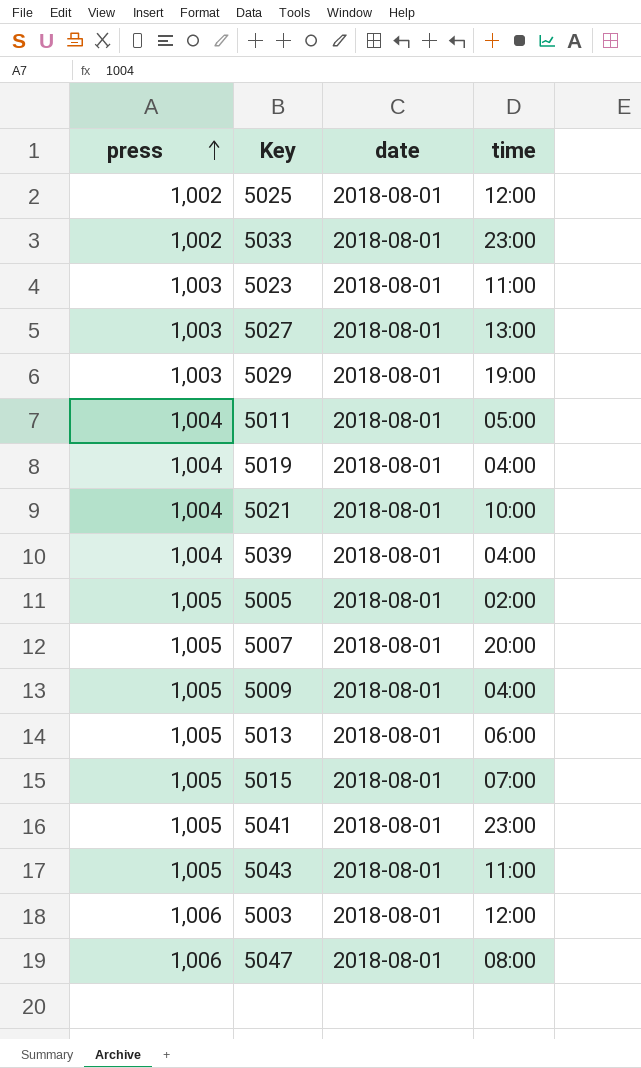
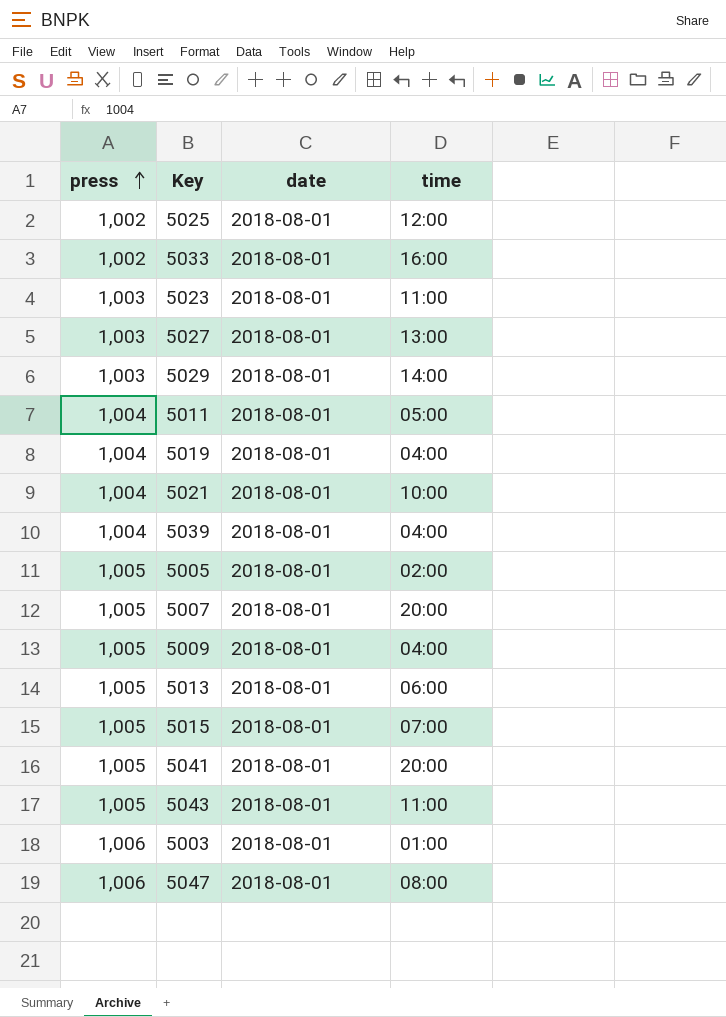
5033 | time: 23:00 -> 16:00
5029 | time: 19:00 -> 14:00
5041 | time: 23:00 -> 20:00
5003 | time: 12:00 -> 01:00

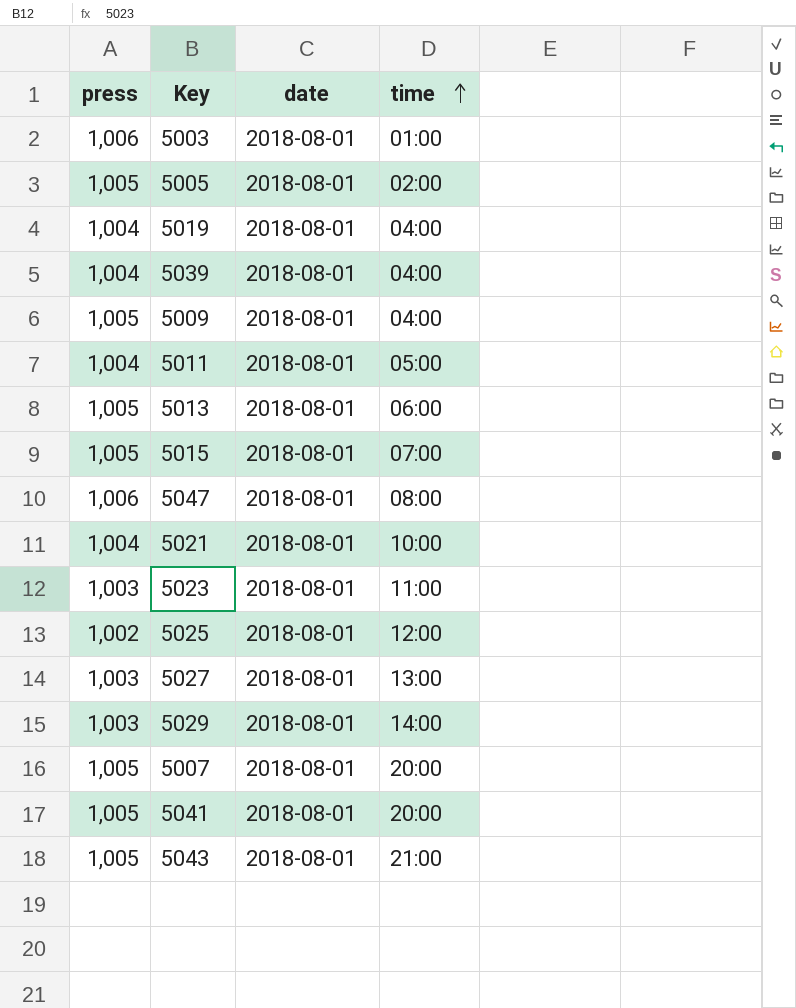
row order: press ascending -> time ascending
row 5033: 1,002 | 2018-08-01 | 16:00 -> none
5043 | time: 11:00 -> 21:00

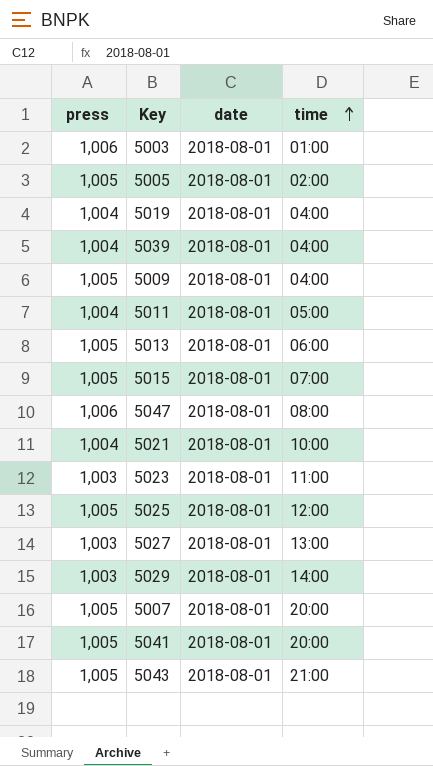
5025 | press: 1,002 -> 1,005

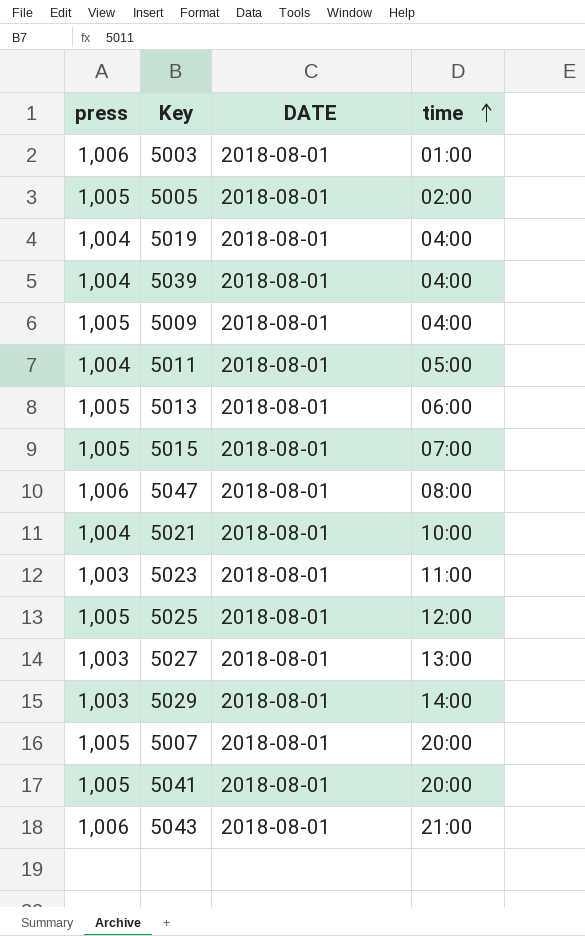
column name: date -> DATE
5043 | press: 1,005 -> 1,006

